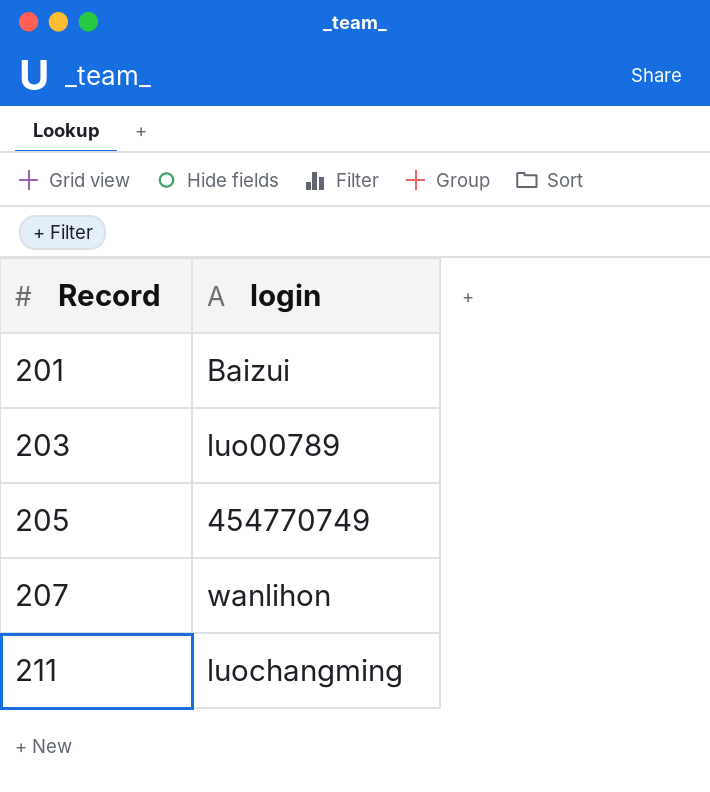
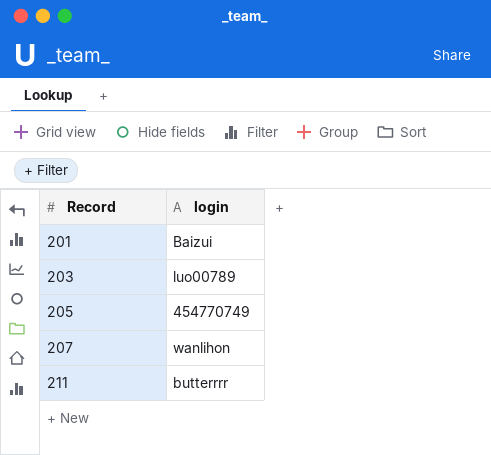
211 | login: luochangming -> butterrrr

